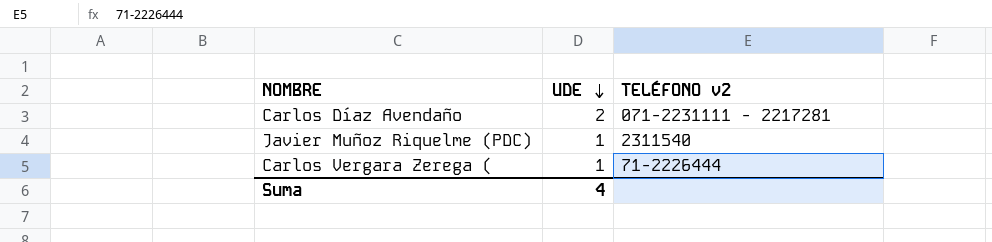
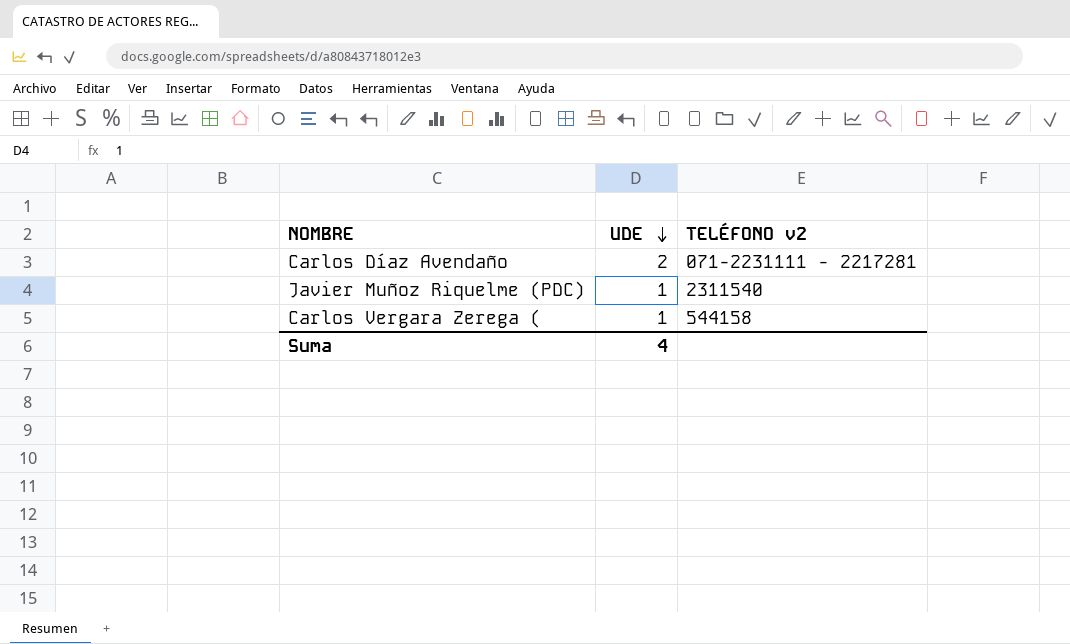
Carlos Vergara Zerega ( | TELÉFONO v2: 71-2226444 -> 544158

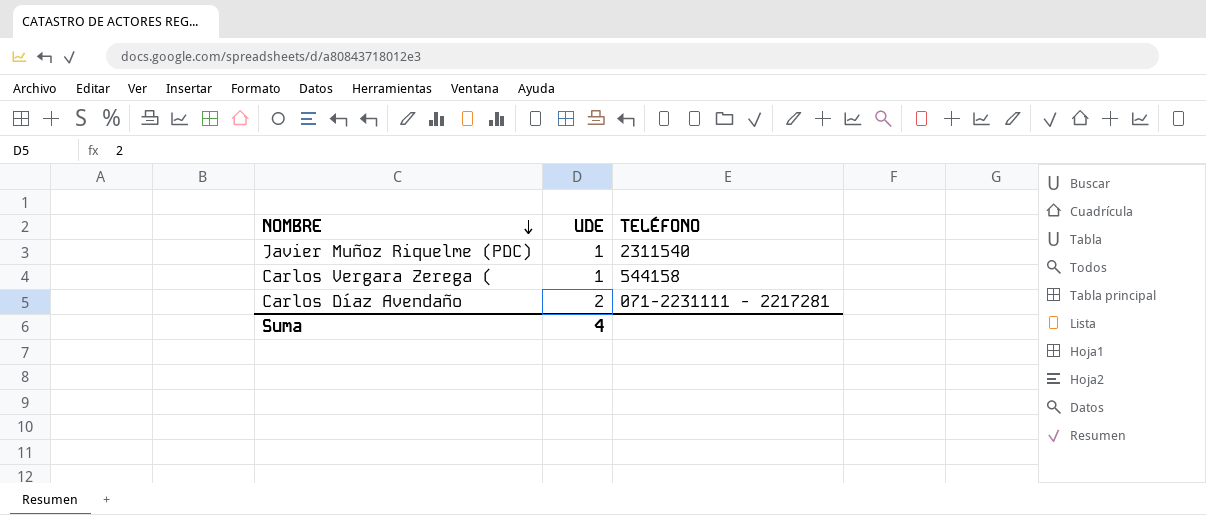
row order: UDE descending -> NOMBRE descending
column name: TELÉFONO v2 -> TELÉFONO

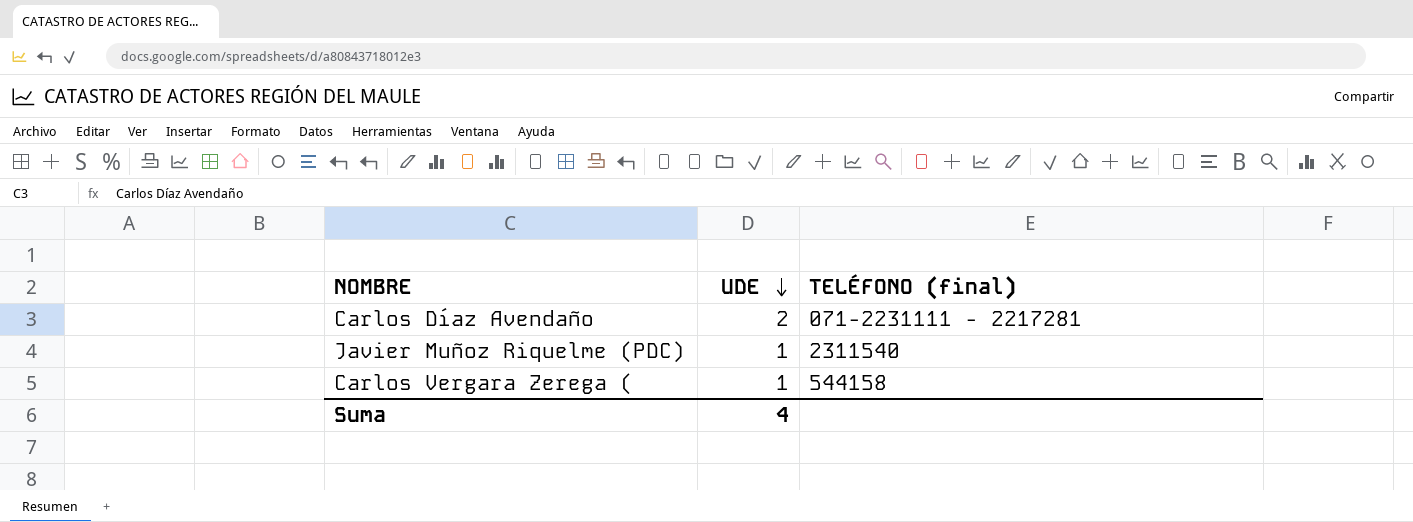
row order: NOMBRE descending -> UDE descending
column name: TELÉFONO -> TELÉFONO (final)

